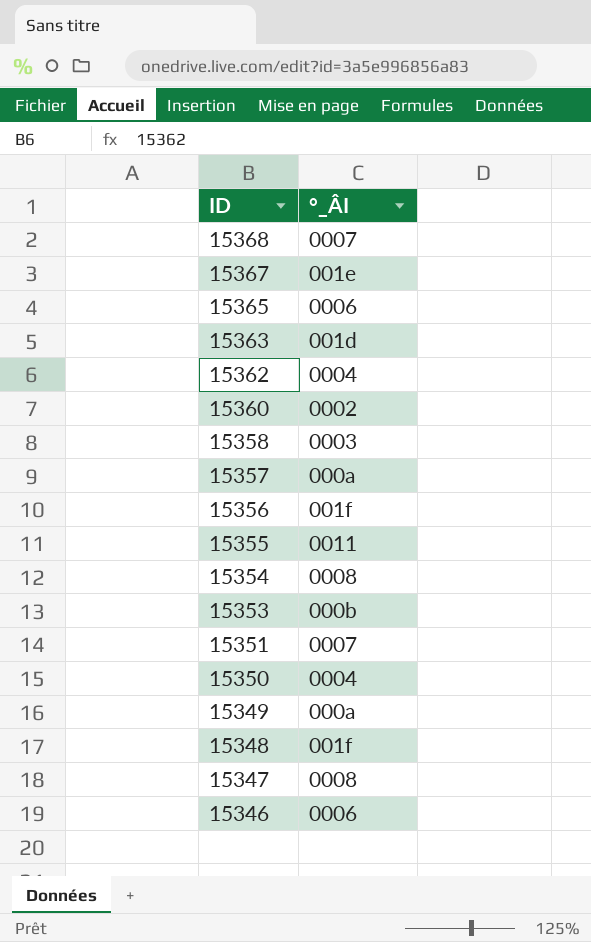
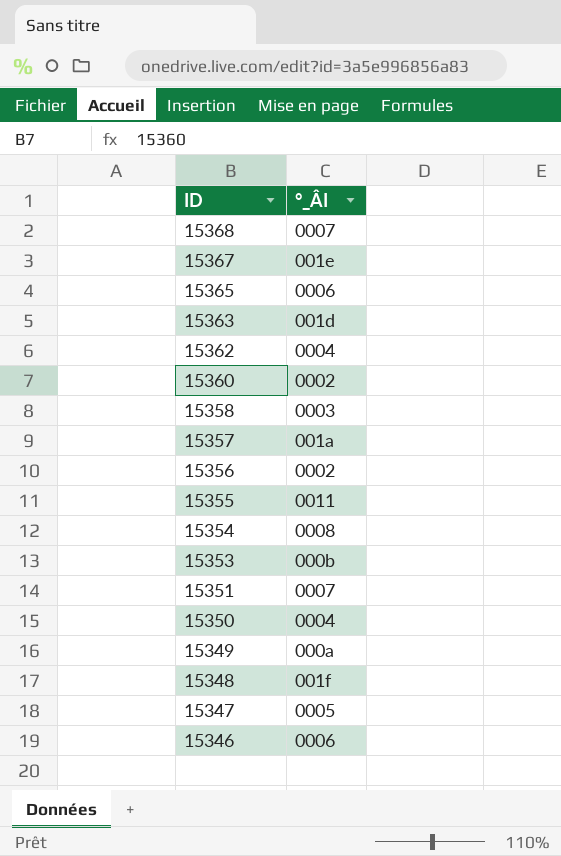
15357 | °_ÂI: 000a -> 001a
15356 | °_ÂI: 001f -> 0002
15347 | °_ÂI: 0008 -> 0005

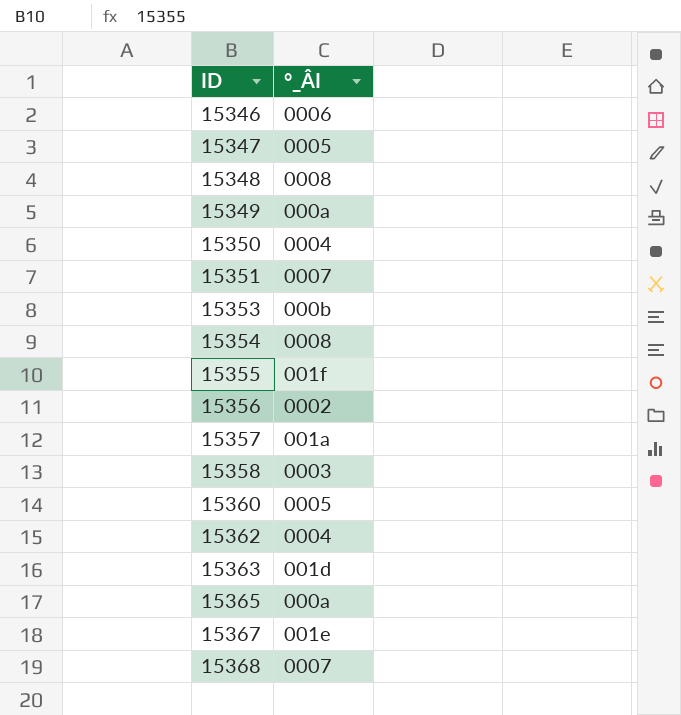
row order: ID descending -> ID ascending
15348 | °_ÂI: 001f -> 0008
15355 | °_ÂI: 0011 -> 001f
15360 | °_ÂI: 0002 -> 0005
15365 | °_ÂI: 0006 -> 000a

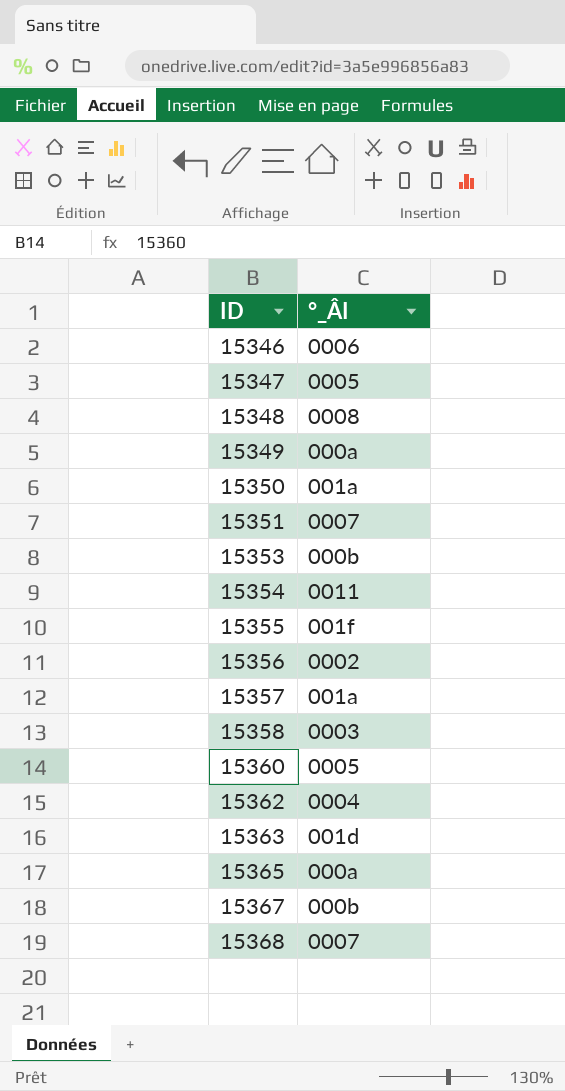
15350 | °_ÂI: 0004 -> 001a
15354 | °_ÂI: 0008 -> 0011
15367 | °_ÂI: 001e -> 000b

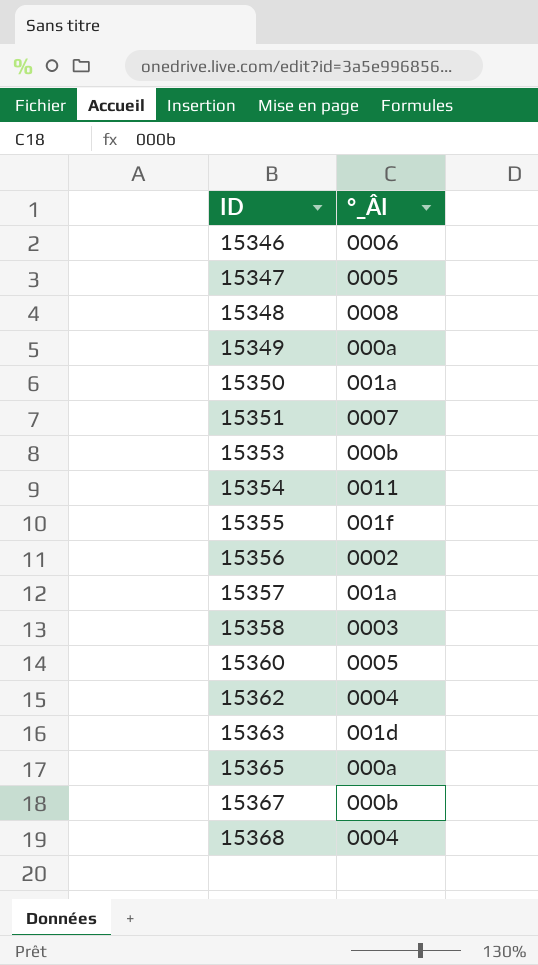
15368 | °_ÂI: 0007 -> 0004

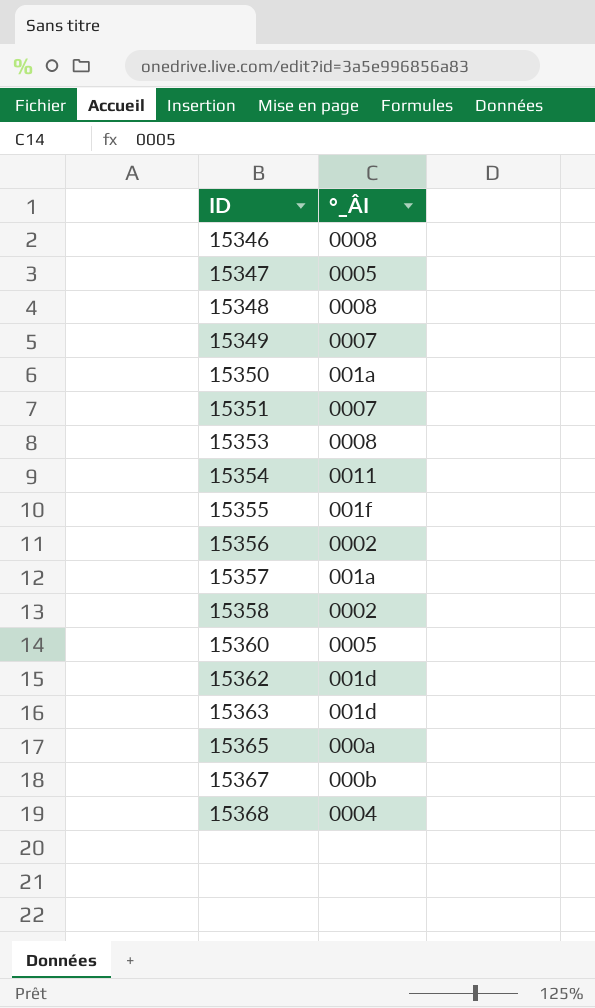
15346 | °_ÂI: 0006 -> 0008
15349 | °_ÂI: 000a -> 0007
15353 | °_ÂI: 000b -> 0008
15358 | °_ÂI: 0003 -> 0002
15362 | °_ÂI: 0004 -> 001d

